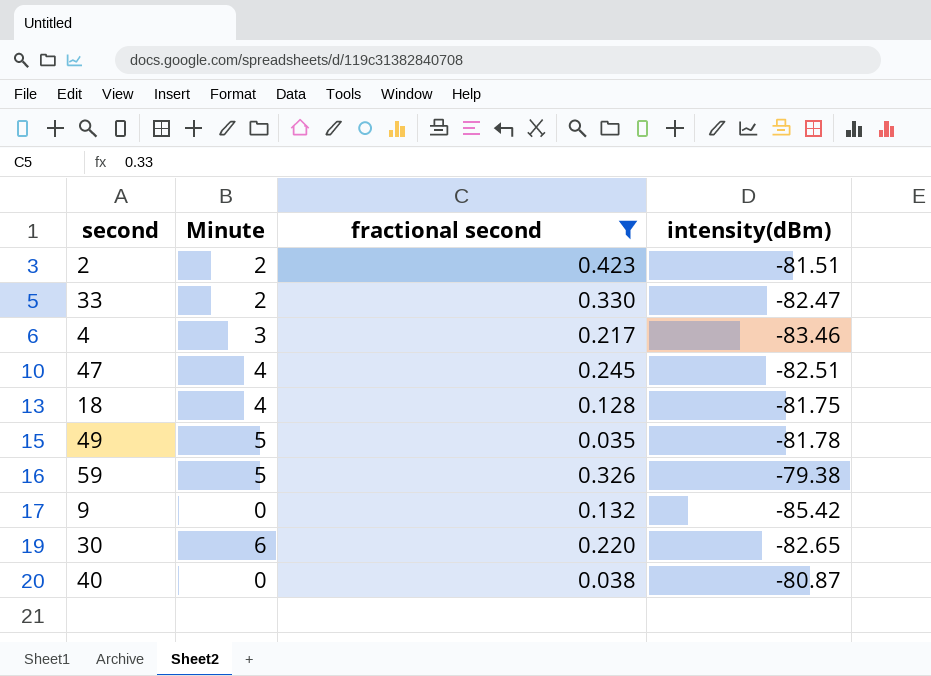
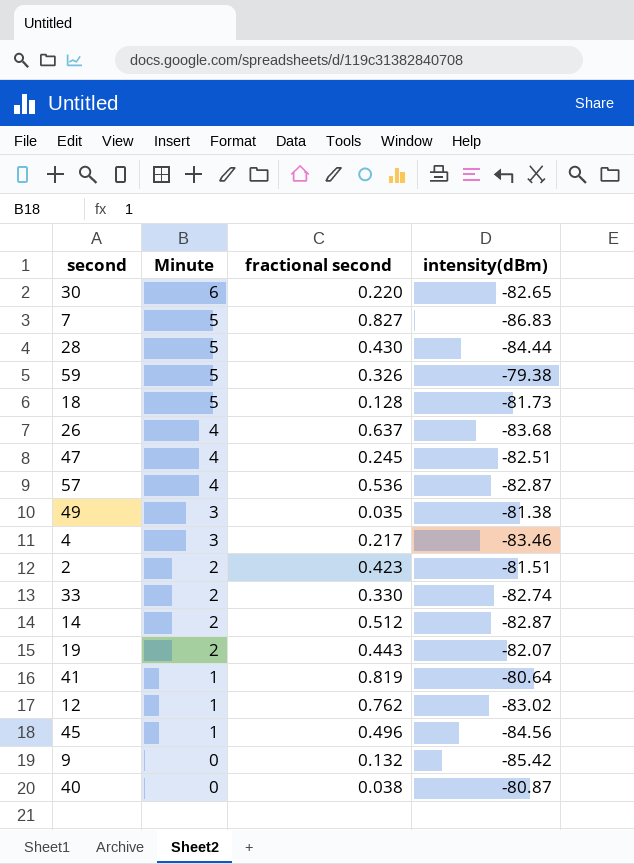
filter: fractional second <= 0.423 -> none
row order: none -> Minute descending
18 | Minute: 4 -> 5
18 | intensity(dBm): -81.75 -> -81.73
49 | Minute: 5 -> 3
49 | intensity(dBm): -81.78 -> -81.38
33 | intensity(dBm): -82.47 -> -82.74

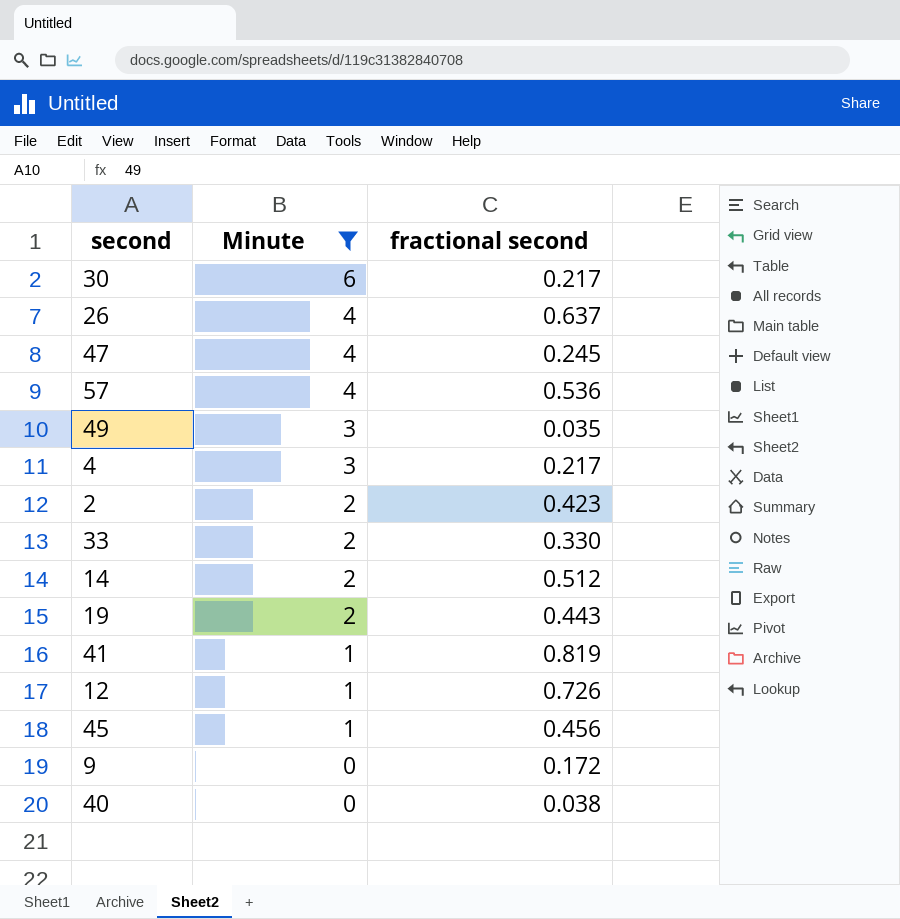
filter: none -> Minute != 5
column intensity(dBm) | position: 4 -> none
30 | fractional second: 0.220 -> 0.217
12 | fractional second: 0.762 -> 0.726
45 | fractional second: 0.496 -> 0.456
9 | fractional second: 0.132 -> 0.172

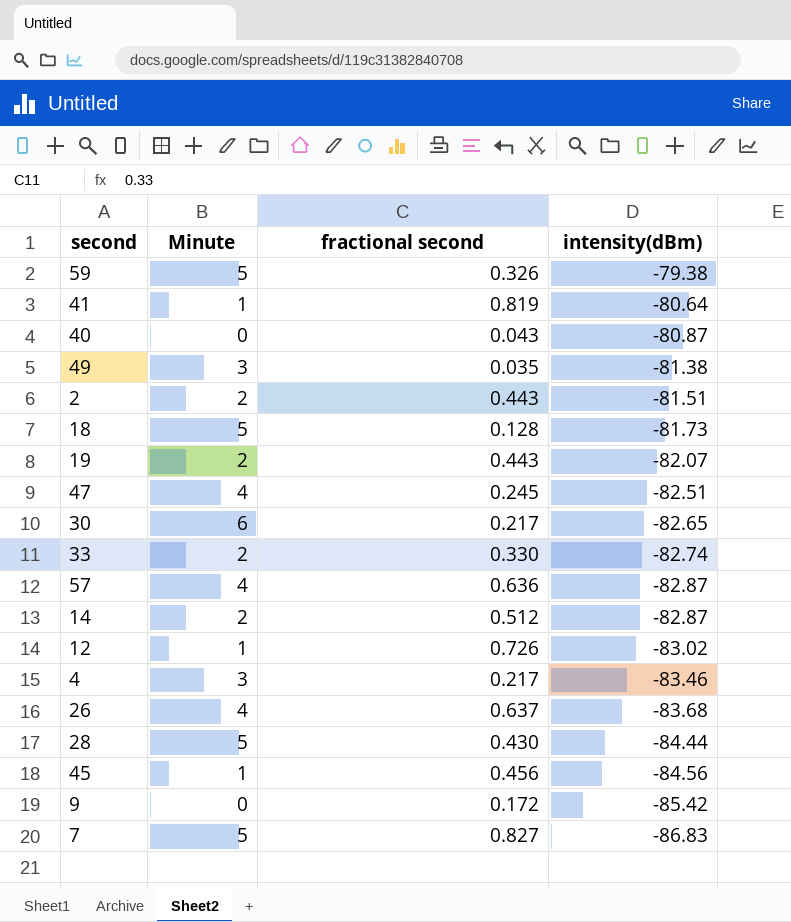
filter: Minute != 5 -> none
row order: Minute descending -> intensity(dBm) descending
column intensity(dBm) | position: none -> 4
40 | fractional second: 0.038 -> 0.043
2 | fractional second: 0.423 -> 0.443
57 | fractional second: 0.536 -> 0.636

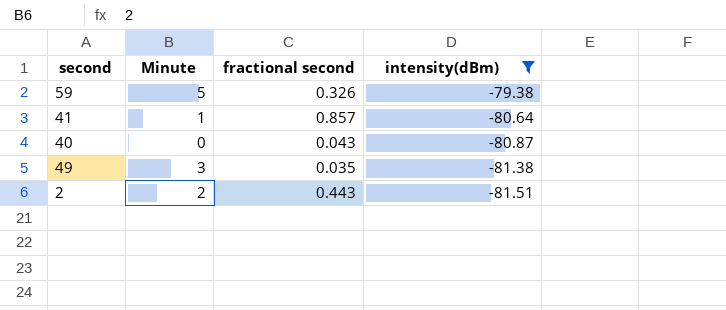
filter: none -> intensity(dBm) >= -81.51
41 | fractional second: 0.819 -> 0.857

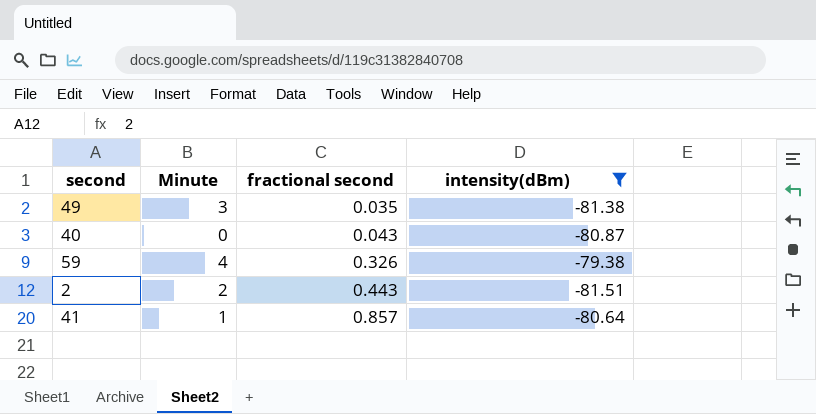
row order: intensity(dBm) descending -> fractional second ascending
59 | Minute: 5 -> 4

